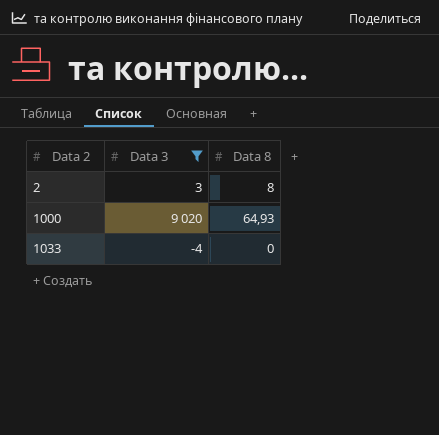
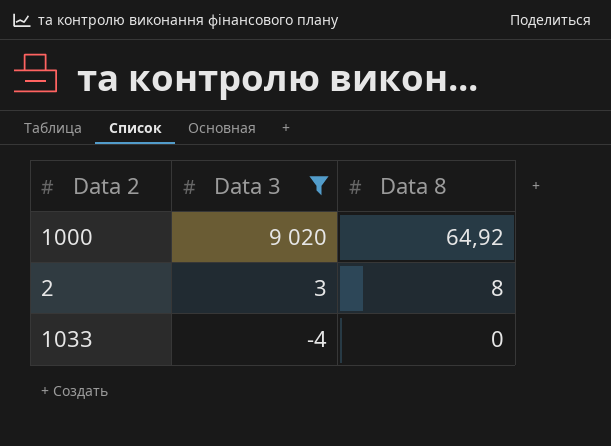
row order: Data 2 ascending -> Data 3 descending
1000 | Data 8: 64,93 -> 64,92

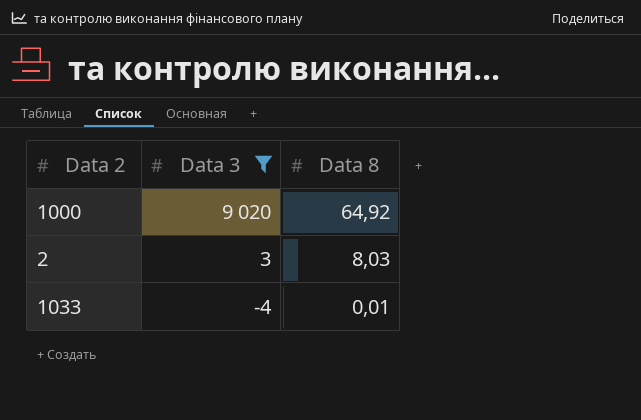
2 | Data 8: 8 -> 8,03
1033 | Data 8: 0 -> 0,01

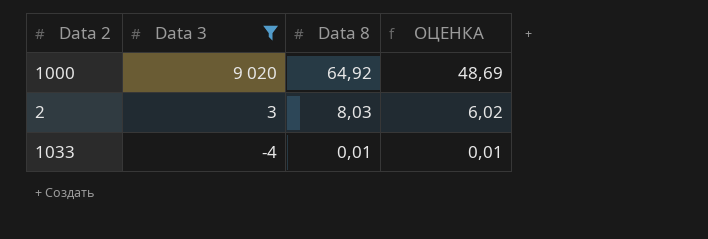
column ОЦЕНКА | formula: none -> [Data 8] * 0,75

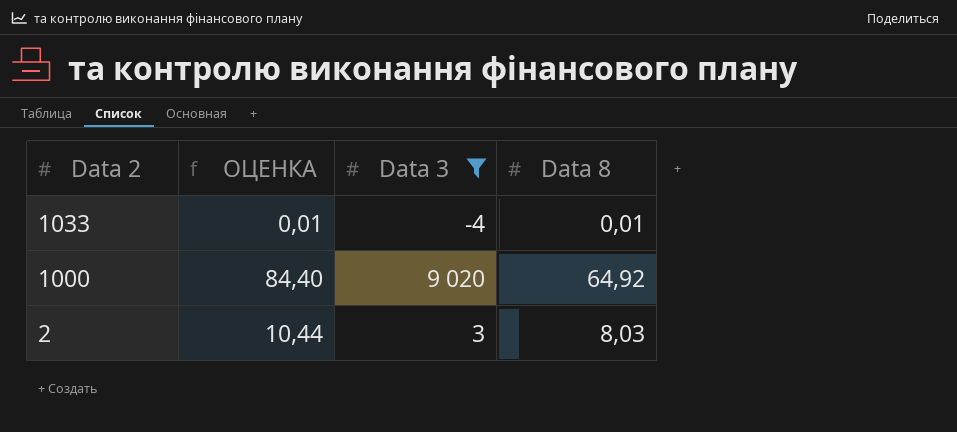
row order: Data 3 descending -> Data 2 descending
column ОЦЕНКА | formula: [Data 8] * 0,75 -> [Data 8] * 1,3
column ОЦЕНКА | position: 4 -> 2

